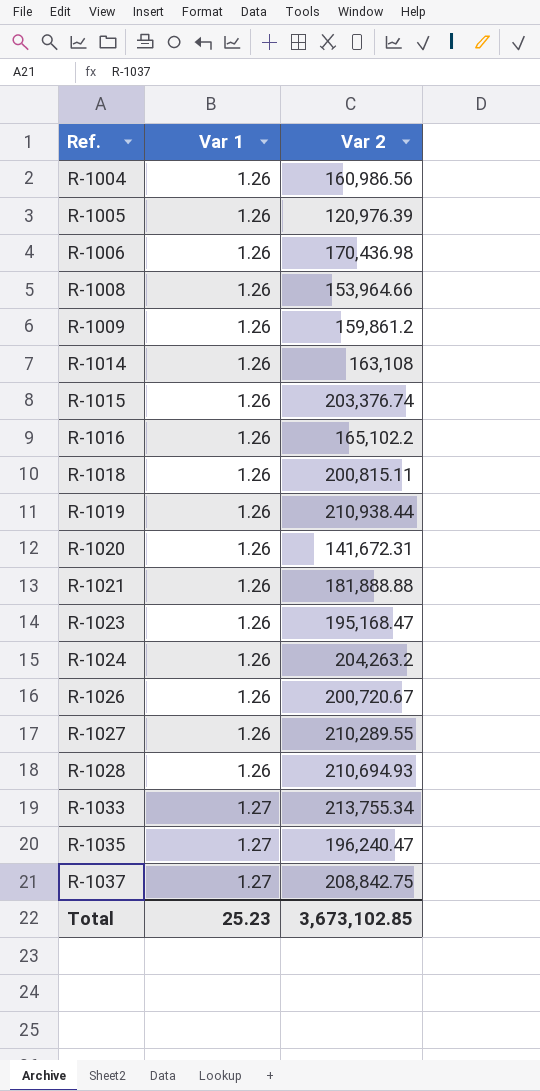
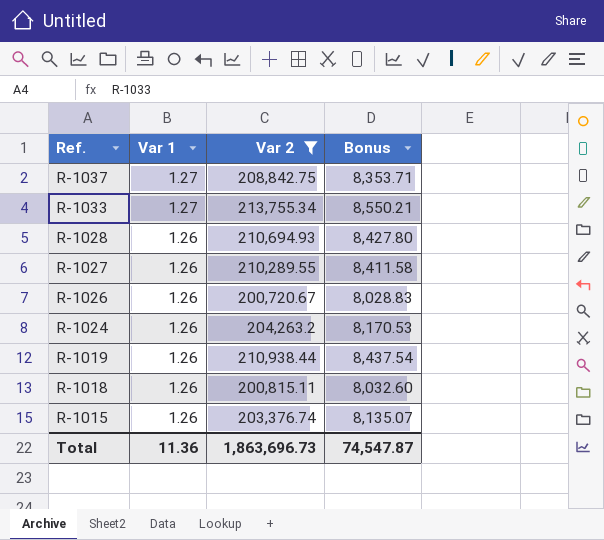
filter: none -> Var 2 >= 200,720.67
row order: Ref. ascending -> Ref. descending
column Bonus | formula: none -> [Var 2] * 0.04
Total | Var 1: 25.23 -> 11.36
Total | Var 2: 3,673,102.85 -> 1,863,696.73

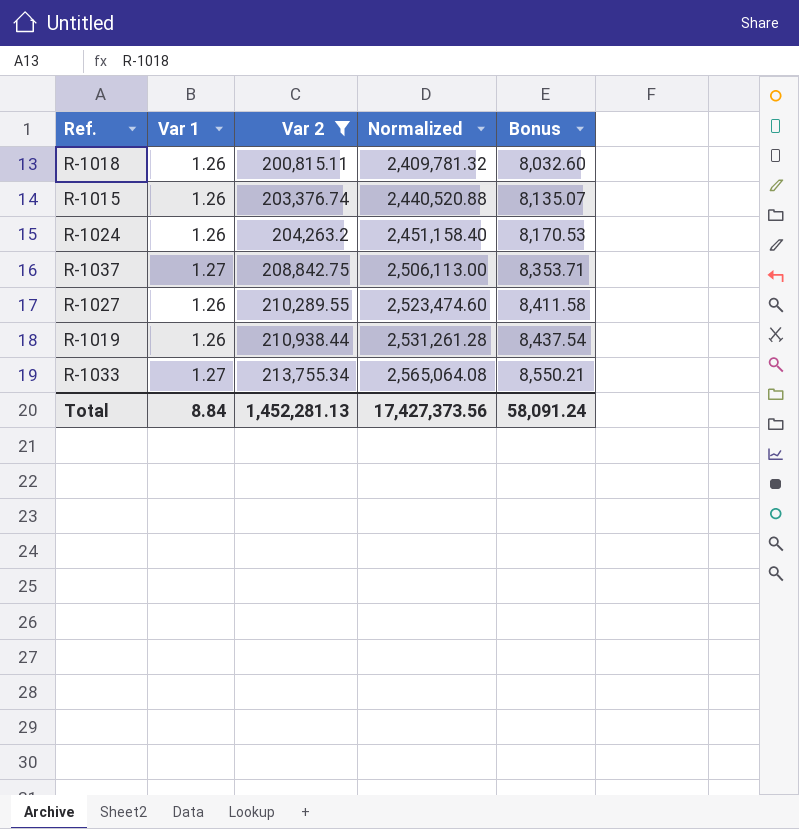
row order: Ref. descending -> Var 2 ascending
column Normalized | formula: none -> [Var 2] * 12
row R-1028: 1.26 | 210,694.93 | 8,427.80 -> none
row R-1026: 1.26 | 200,720.67 | 8,028.83 -> none
Total | Var 1: 11.36 -> 8.84
Total | Var 2: 1,863,696.73 -> 1,452,281.13
Total | Bonus: 74,547.87 -> 58,091.24

